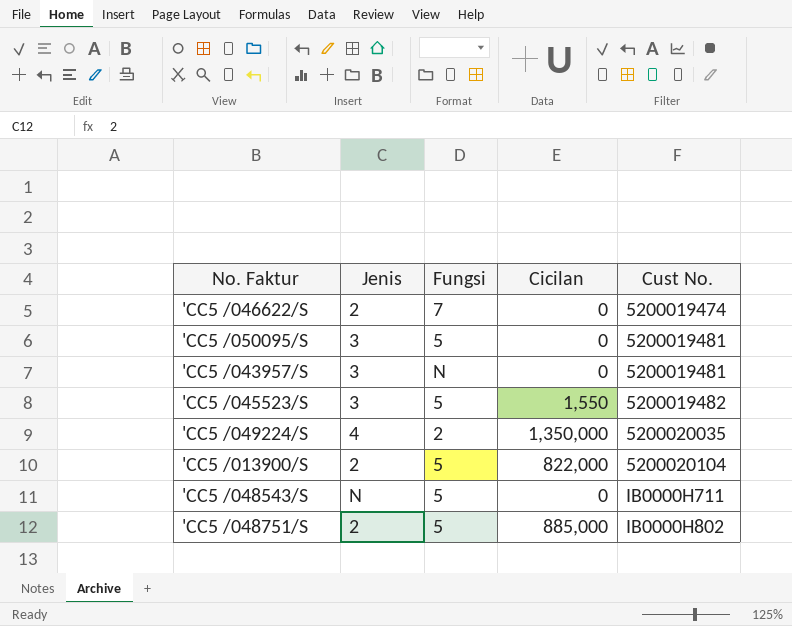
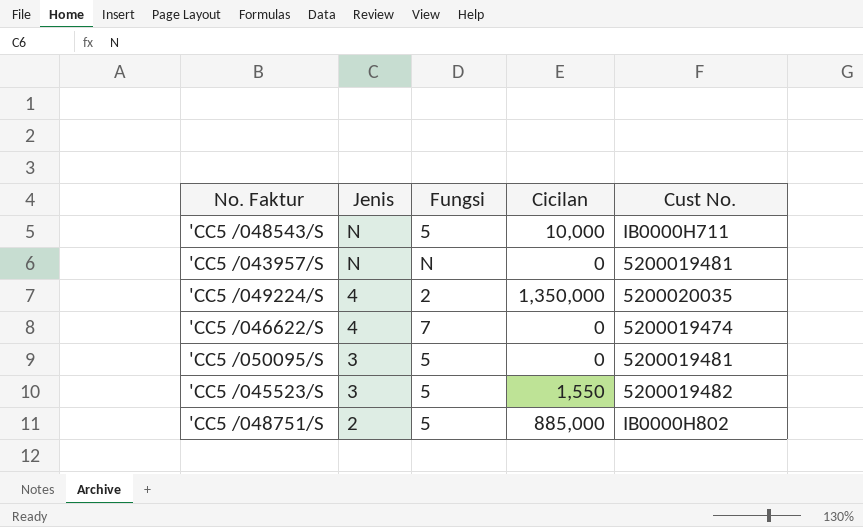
row order: Cust No. ascending -> Jenis descending
row 'CC5 /013900/S: 2 | 5 | 822,000 | 5200020104 -> none
'CC5 /048543/S | Cicilan: 0 -> 10,000
'CC5 /043957/S | Jenis: 3 -> N
'CC5 /046622/S | Jenis: 2 -> 4

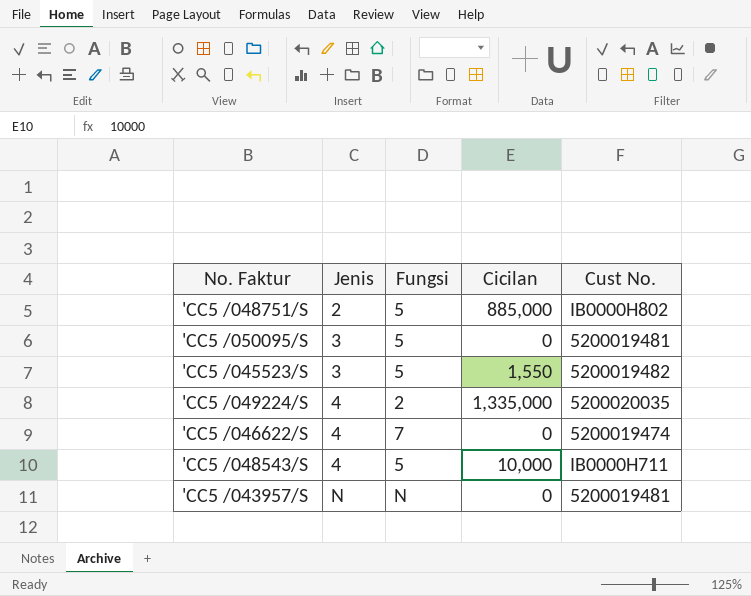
row order: Jenis descending -> Jenis ascending
'CC5 /049224/S | Cicilan: 1,350,000 -> 1,335,000
'CC5 /048543/S | Jenis: N -> 4

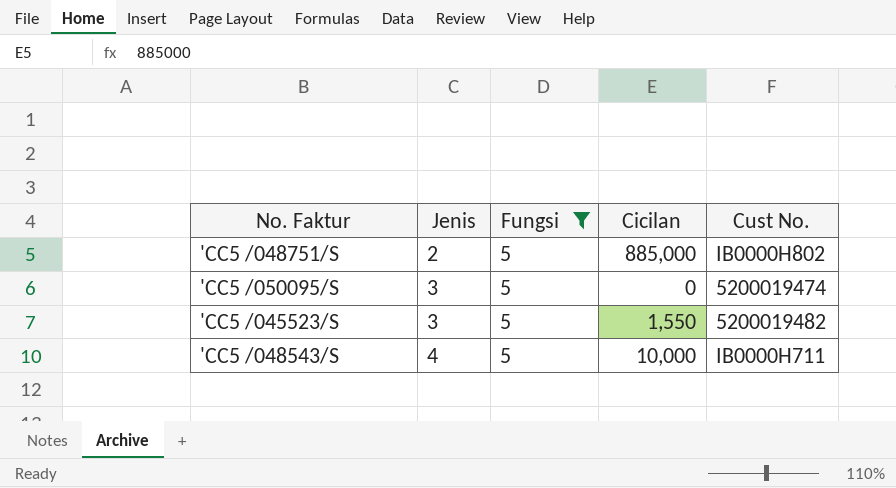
filter: none -> Fungsi = 5
'CC5 /050095/S | Cust No.: 5200019481 -> 5200019474

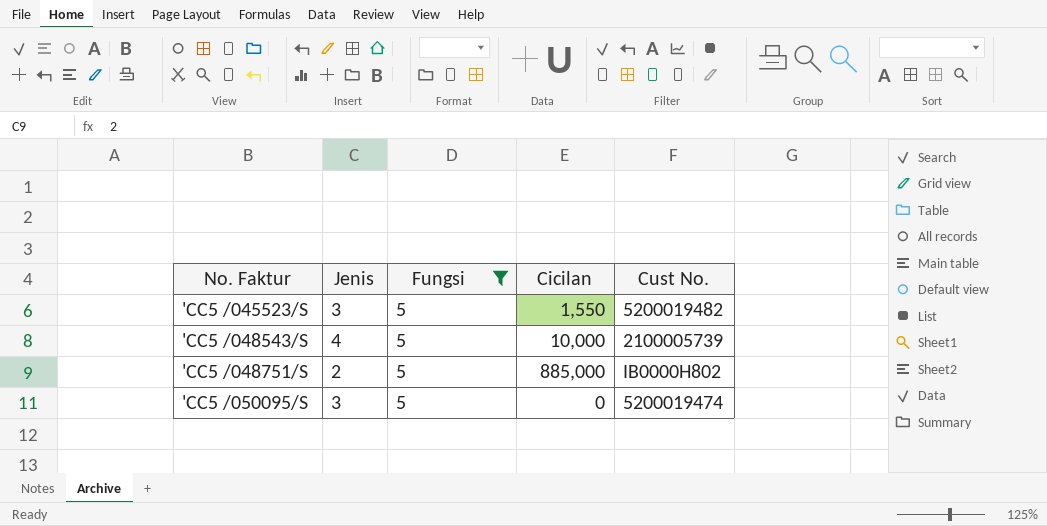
row order: Jenis ascending -> No. Faktur ascending
'CC5 /048543/S | Cust No.: IB0000H711 -> 2100005739

